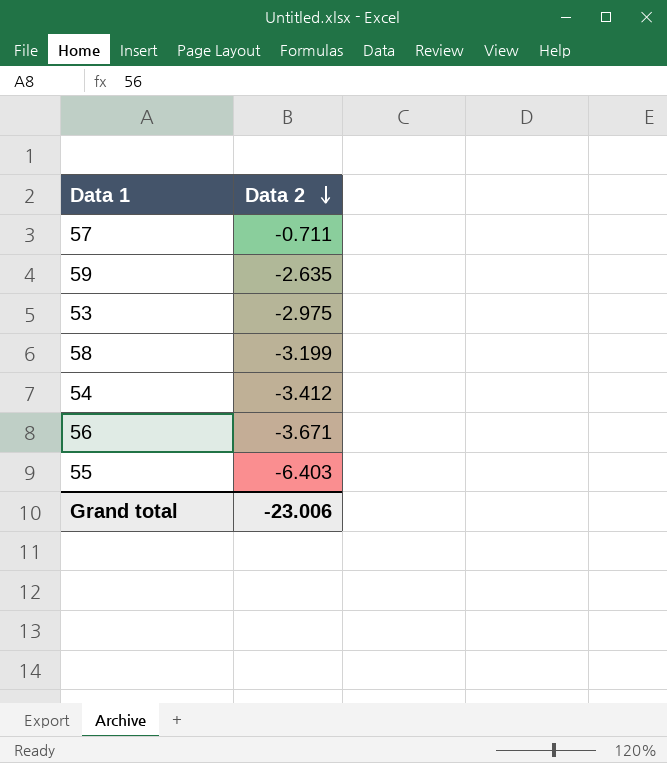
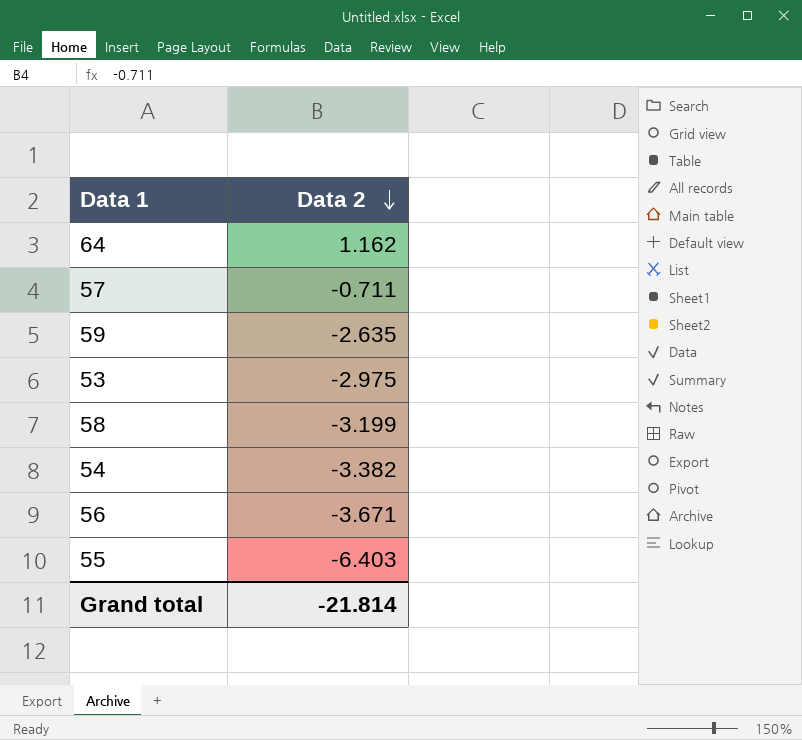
row 64: none -> 1.162
54 | Data 2: -3.412 -> -3.382
Grand total | Data 2: -23.006 -> -21.814

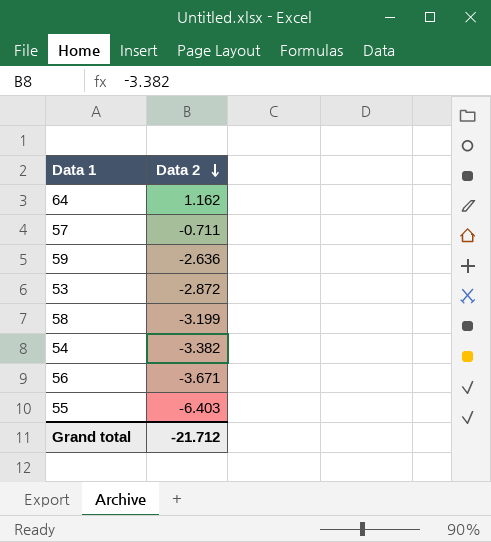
59 | Data 2: -2.635 -> -2.636
53 | Data 2: -2.975 -> -2.872
Grand total | Data 2: -21.814 -> -21.712

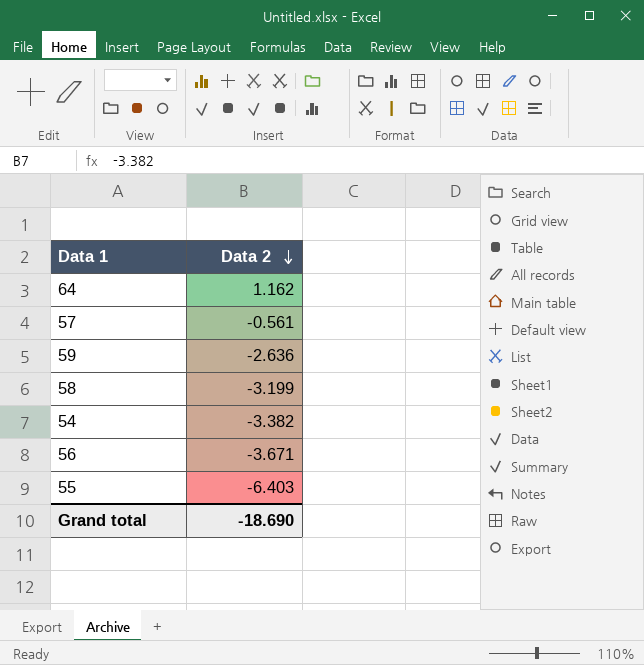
row 53: -2.872 -> none
57 | Data 2: -0.711 -> -0.561
Grand total | Data 2: -21.712 -> -18.690

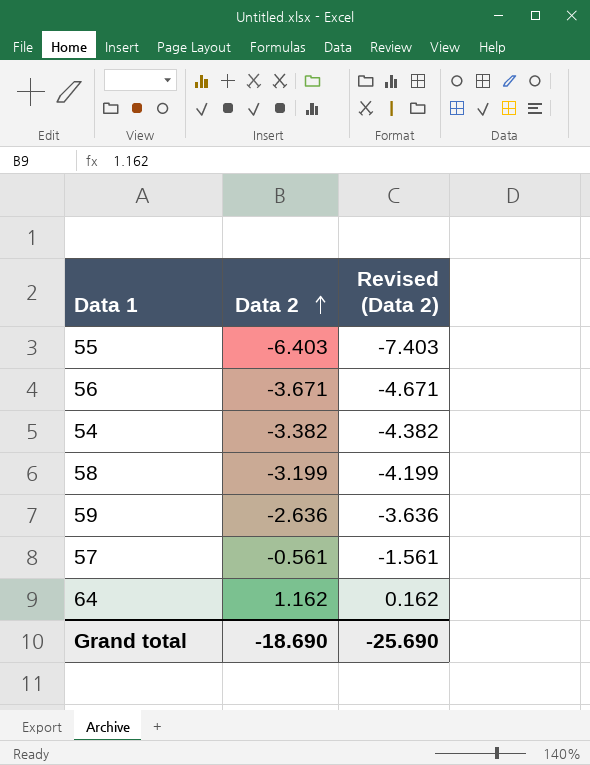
row order: Data 2 descending -> Data 2 ascending
column Revised (Data 2) | formula: none -> [Data 2] - 1

